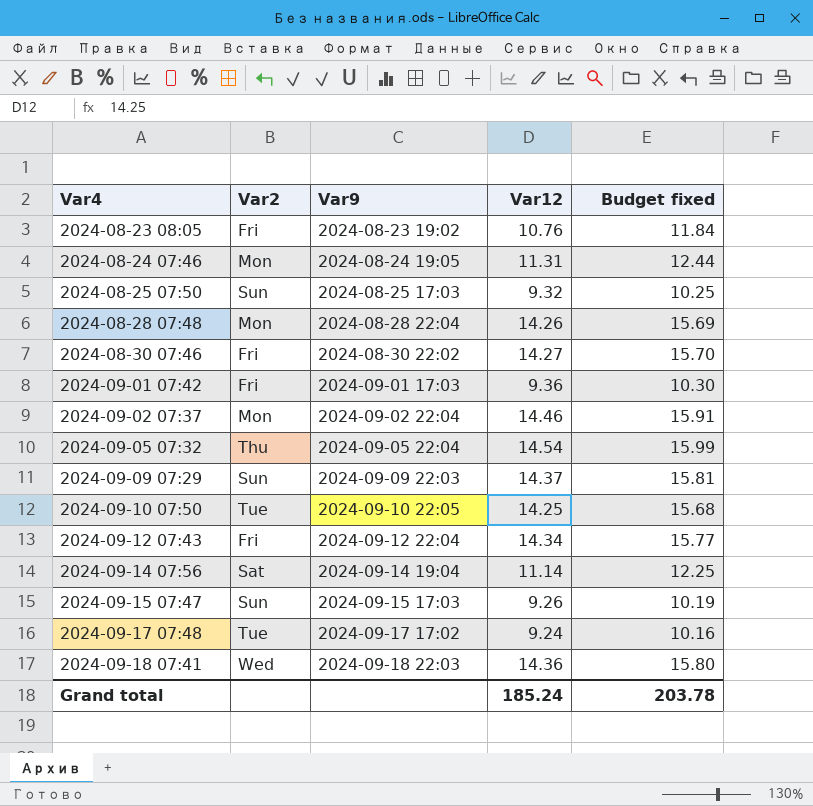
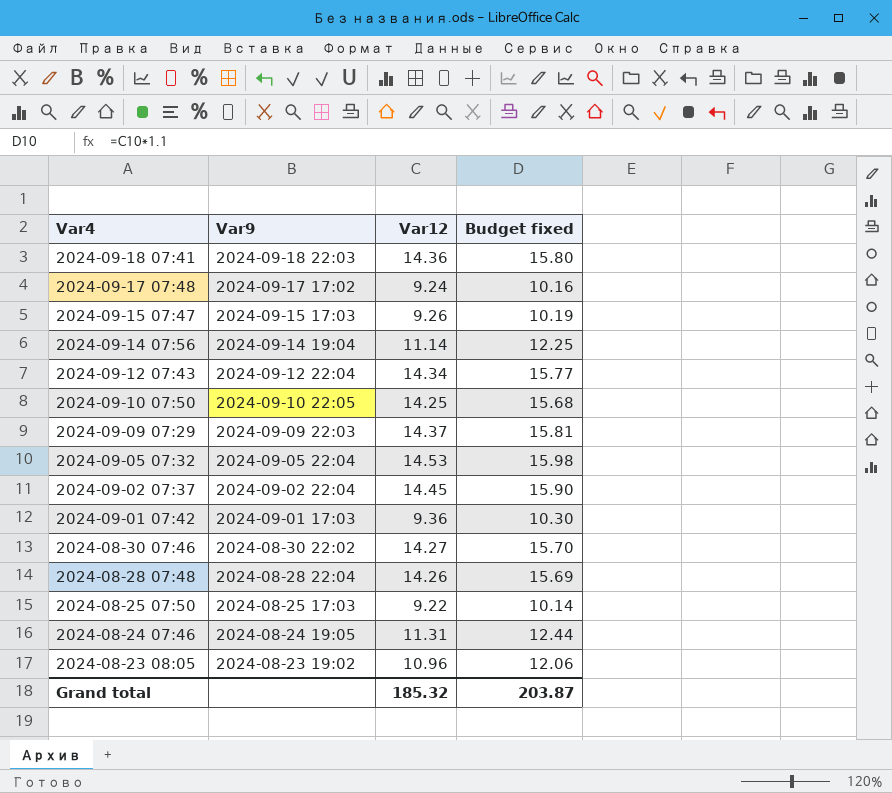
row order: Var4 ascending -> Var4 descending
column Var2 | position: 2 -> none
2024-09-05 07:32 | Var12: 14.54 -> 14.53
2024-09-05 07:32 | Budget fixed: 15.99 -> 15.98
2024-09-02 07:37 | Var12: 14.46 -> 14.45
2024-09-02 07:37 | Budget fixed: 15.91 -> 15.90
2024-08-25 07:50 | Var12: 9.32 -> 9.22
2024-08-25 07:50 | Budget fixed: 10.25 -> 10.14
2024-08-23 08:05 | Var12: 10.76 -> 10.96
2024-08-23 08:05 | Budget fixed: 11.84 -> 12.06
Grand total | Var12: 185.24 -> 185.32
Grand total | Budget fixed: 203.78 -> 203.87

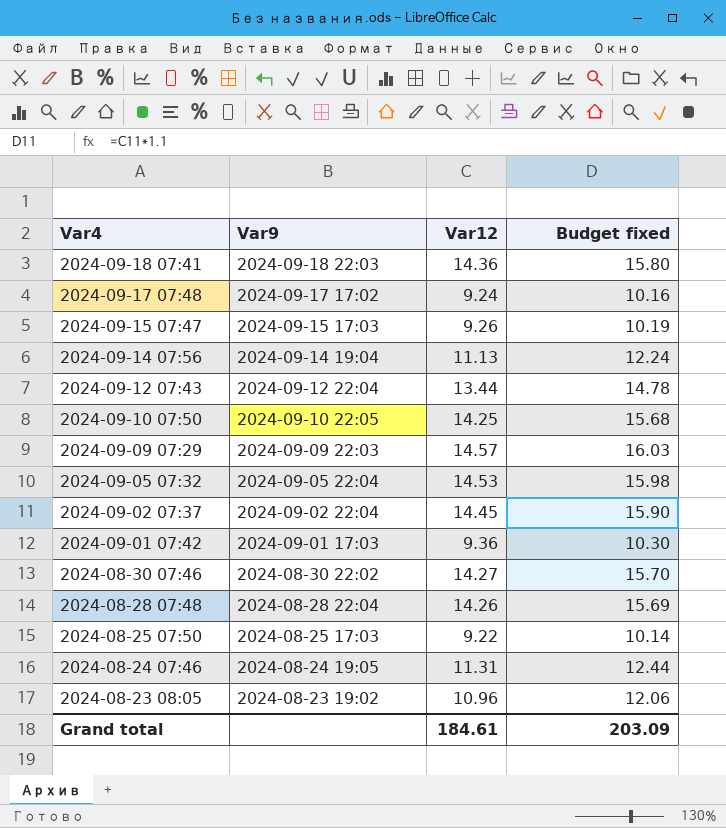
2024-09-14 07:56 | Var12: 11.14 -> 11.13
2024-09-14 07:56 | Budget fixed: 12.25 -> 12.24
2024-09-12 07:43 | Var12: 14.34 -> 13.44
2024-09-12 07:43 | Budget fixed: 15.77 -> 14.78
2024-09-09 07:29 | Var12: 14.37 -> 14.57
2024-09-09 07:29 | Budget fixed: 15.81 -> 16.03
Grand total | Var12: 185.32 -> 184.61
Grand total | Budget fixed: 203.87 -> 203.09

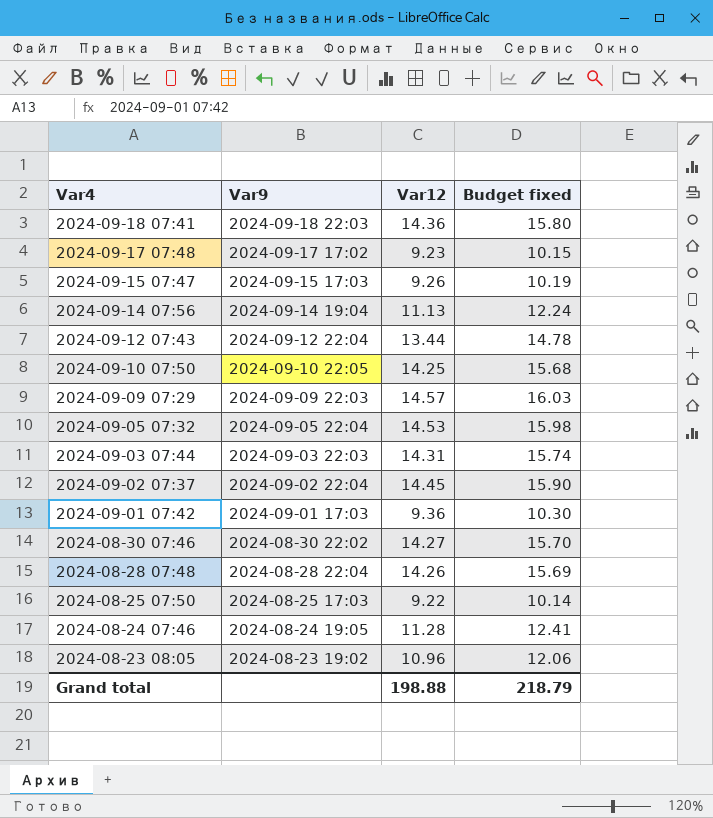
2024-09-17 07:48 | Var12: 9.24 -> 9.23
2024-09-17 07:48 | Budget fixed: 10.16 -> 10.15
row 2024-09-03 07:44: none -> 2024-09-03 22:03 | 14.31 | 15.74
2024-08-24 07:46 | Var12: 11.31 -> 11.28
2024-08-24 07:46 | Budget fixed: 12.44 -> 12.41
Grand total | Var12: 184.61 -> 198.88
Grand total | Budget fixed: 203.09 -> 218.79

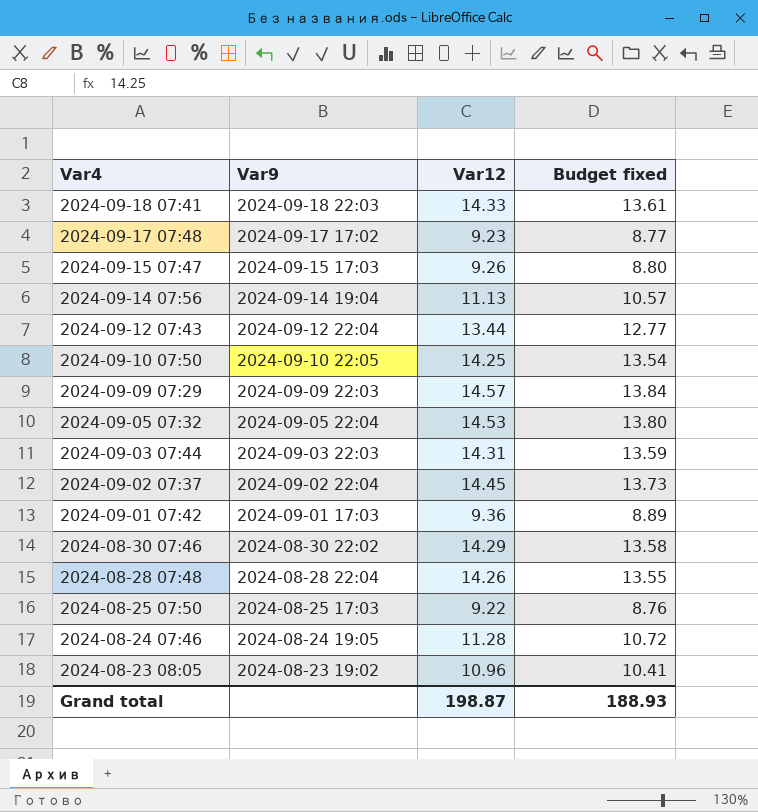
column Budget fixed | formula: [Var12] * 1.1 -> [Var12] * 0.95
2024-09-18 07:41 | Var12: 14.36 -> 14.33
2024-08-30 07:46 | Var12: 14.27 -> 14.29
Grand total | Var12: 198.88 -> 198.87
Grand total | Budget fixed: 218.79 -> 188.93

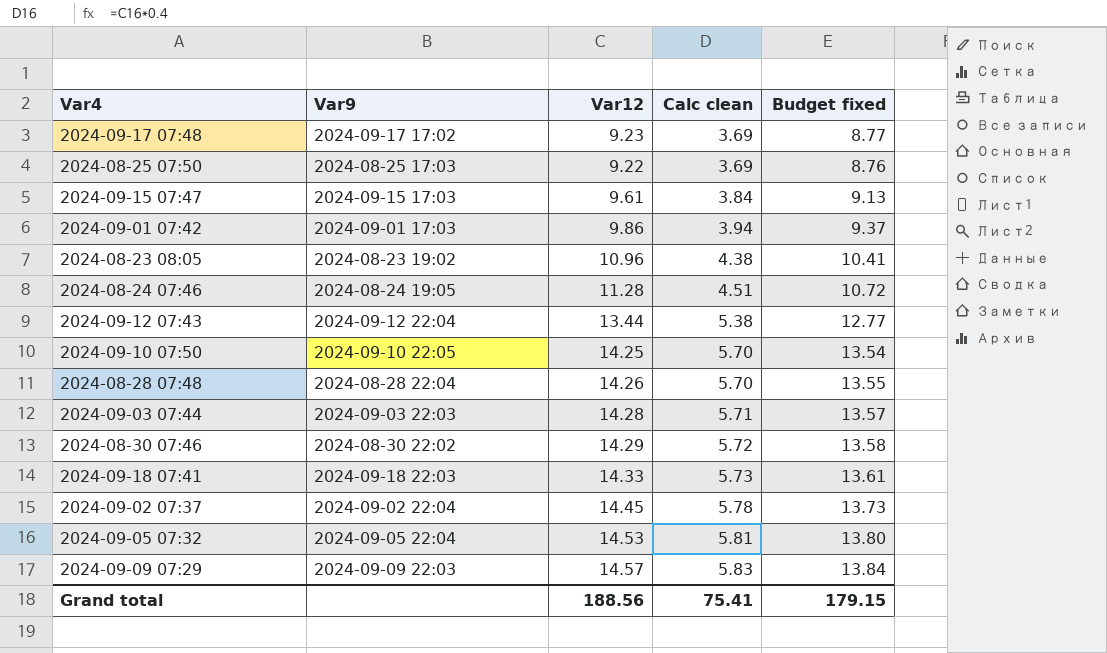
row order: Var4 descending -> Calc clean ascending
column Calc clean | formula: none -> [Var12] * 0.4
row 2024-09-14 07:56: 2024-09-14 19:04 | 11.13 | 10.57 -> none
2024-09-15 07:47 | Var12: 9.26 -> 9.61
2024-09-15 07:47 | Budget fixed: 8.80 -> 9.13
2024-09-01 07:42 | Var12: 9.36 -> 9.86
2024-09-01 07:42 | Budget fixed: 8.89 -> 9.37
2024-09-03 07:44 | Var12: 14.31 -> 14.28
2024-09-03 07:44 | Budget fixed: 13.59 -> 13.57
Grand total | Var12: 198.87 -> 188.56
Grand total | Budget fixed: 188.93 -> 179.15

